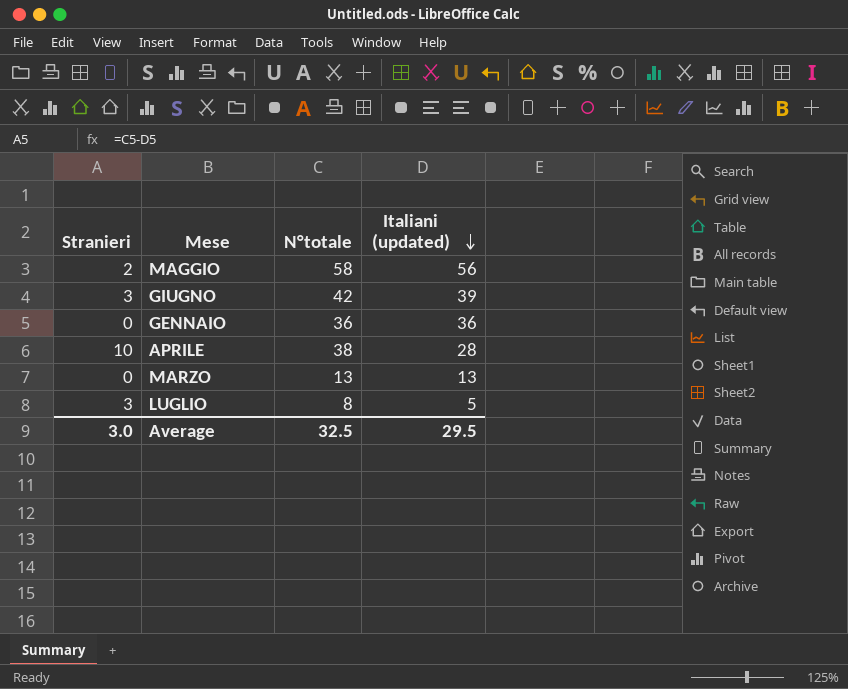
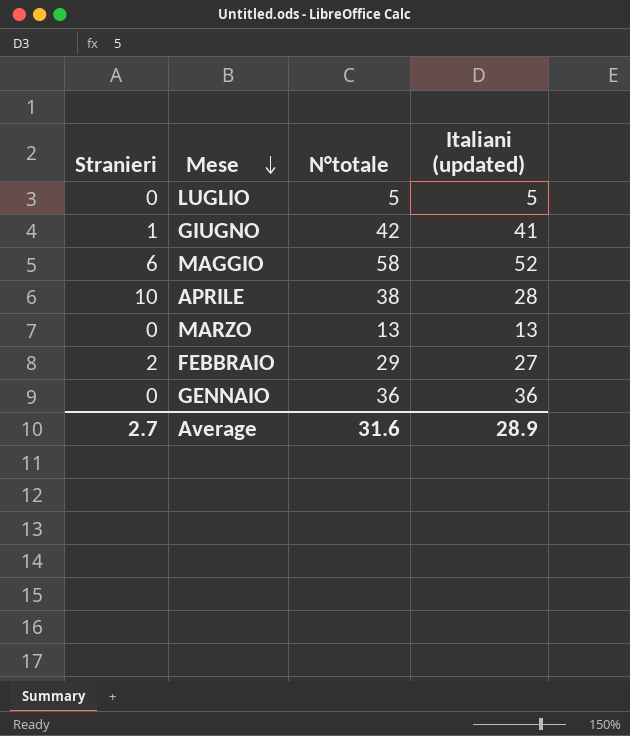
row order: Italiani (updated) descending -> Mese descending
LUGLIO | Stranieri: 3 -> 0
LUGLIO | N°totale: 8 -> 5
GIUGNO | Stranieri: 3 -> 1
GIUGNO | Italiani (updated): 39 -> 41
MAGGIO | Stranieri: 2 -> 6
MAGGIO | Italiani (updated): 56 -> 52
row FEBBRAIO: none -> 2 | 29 | 27
Average | Stranieri: 3.0 -> 2.7
Average | N°totale: 32.5 -> 31.6
Average | Italiani (updated): 29.5 -> 28.9

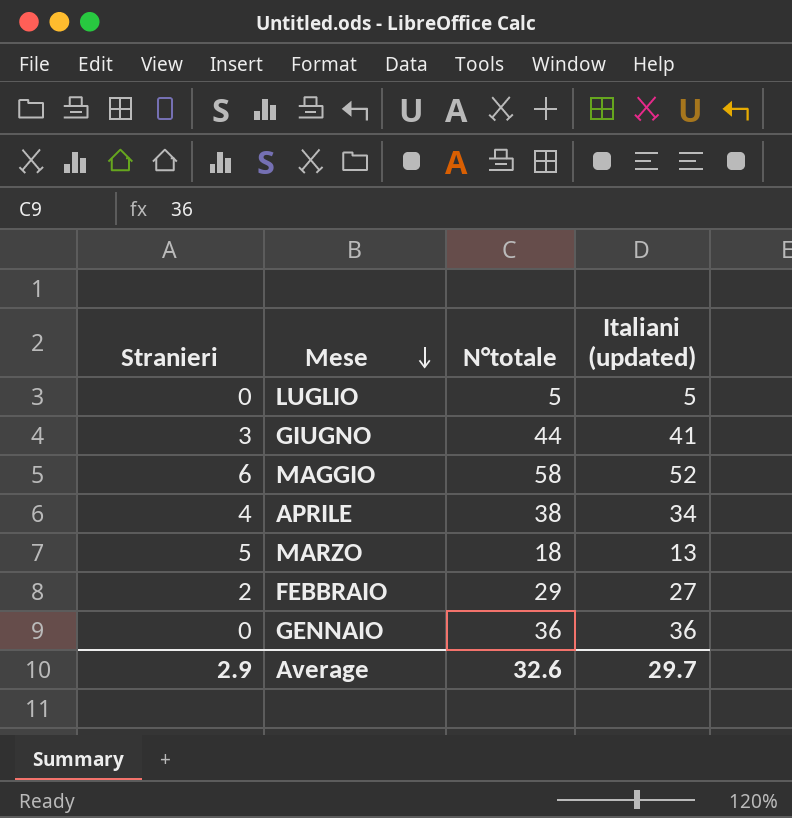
GIUGNO | Stranieri: 1 -> 3
GIUGNO | N°totale: 42 -> 44
APRILE | Stranieri: 10 -> 4
APRILE | Italiani (updated): 28 -> 34
MARZO | Stranieri: 0 -> 5
MARZO | N°totale: 13 -> 18
Average | Stranieri: 2.7 -> 2.9
Average | N°totale: 31.6 -> 32.6
Average | Italiani (updated): 28.9 -> 29.7

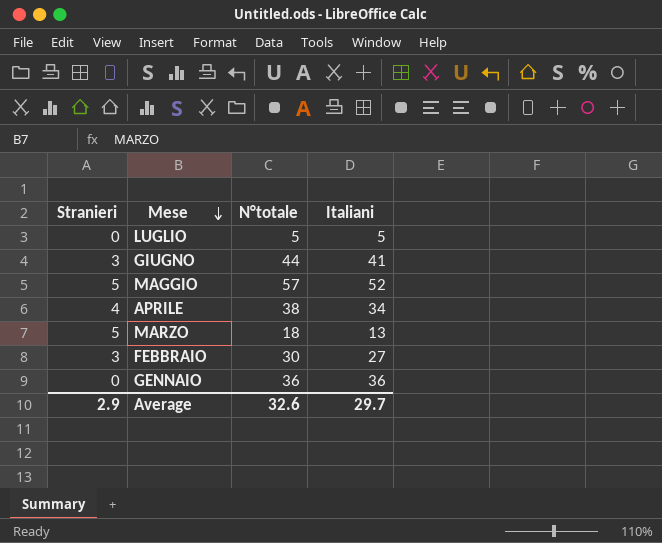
column name: Italiani (updated) -> Italiani
MAGGIO | Stranieri: 6 -> 5
MAGGIO | N°totale: 58 -> 57
FEBBRAIO | Stranieri: 2 -> 3
FEBBRAIO | N°totale: 29 -> 30

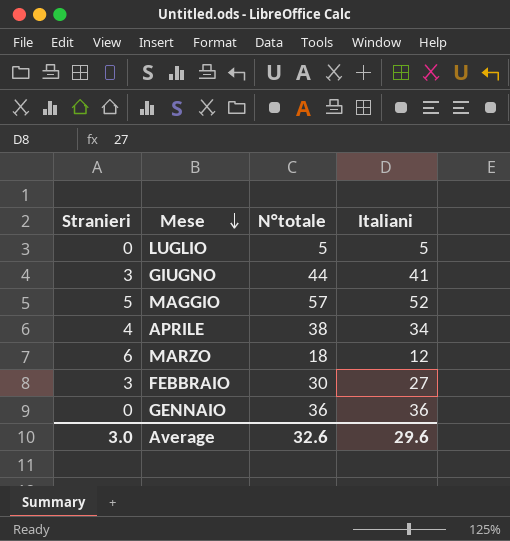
MARZO | Stranieri: 5 -> 6
MARZO | Italiani: 13 -> 12
Average | Stranieri: 2.9 -> 3.0
Average | Italiani: 29.7 -> 29.6

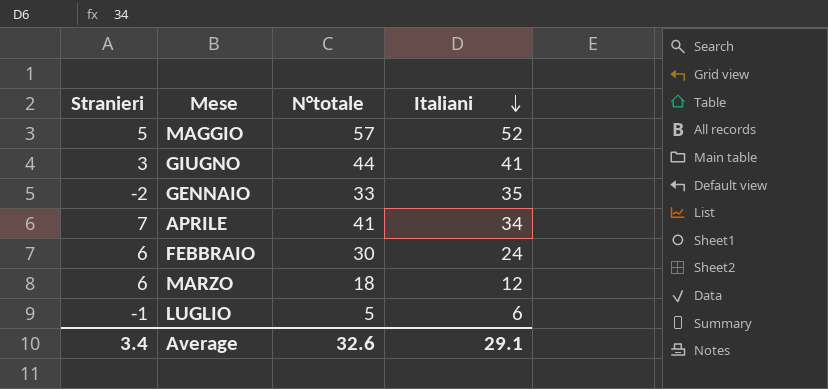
row order: Mese descending -> Italiani descending
GENNAIO | Stranieri: 0 -> -2
GENNAIO | N°totale: 36 -> 33
GENNAIO | Italiani: 36 -> 35
APRILE | Stranieri: 4 -> 7
APRILE | N°totale: 38 -> 41
FEBBRAIO | Stranieri: 3 -> 6
FEBBRAIO | Italiani: 27 -> 24
LUGLIO | Stranieri: 0 -> -1
LUGLIO | Italiani: 5 -> 6
Average | Stranieri: 3.0 -> 3.4
Average | Italiani: 29.6 -> 29.1

